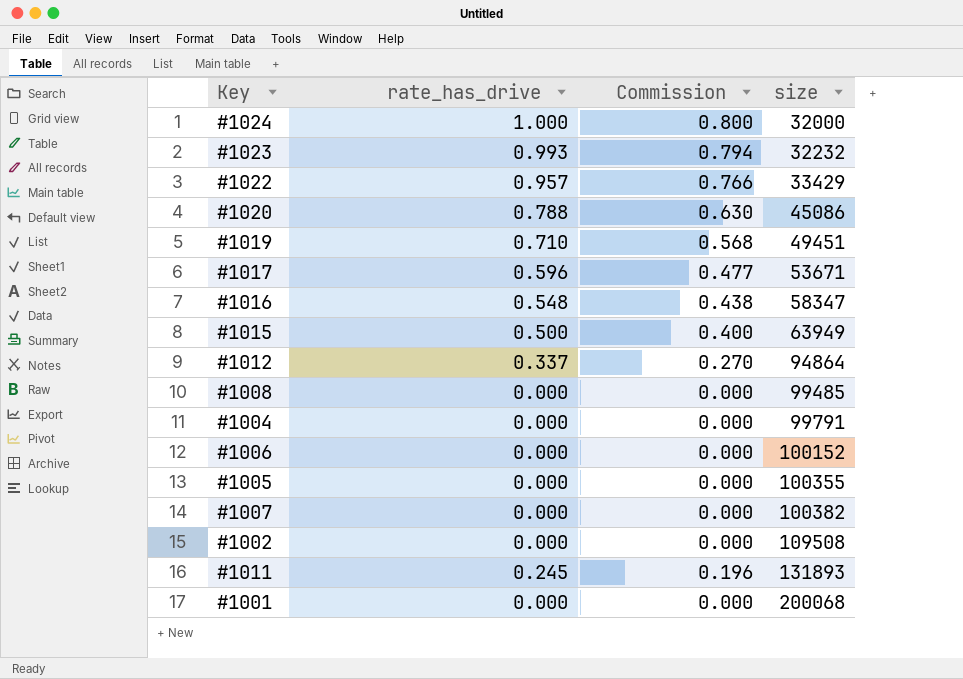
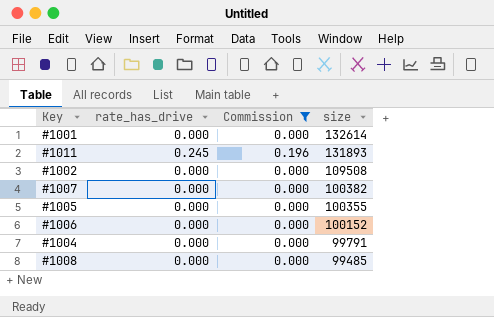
filter: none -> Commission <= 0.196
row order: size ascending -> size descending
#1001 | size: 200068 -> 132614

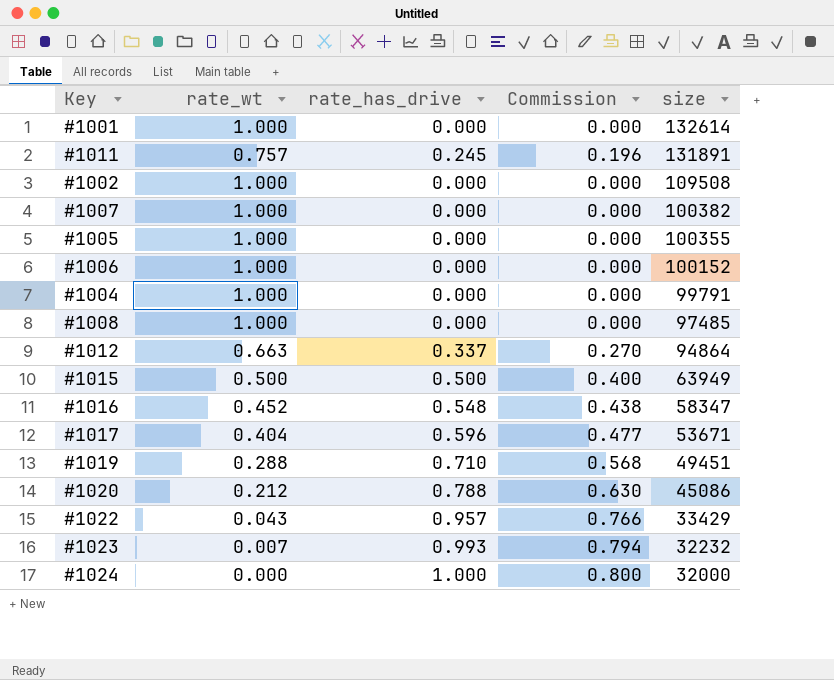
filter: Commission <= 0.196 -> none
column rate_wt | position: none -> 2
#1011 | size: 131893 -> 131891
#1008 | size: 99485 -> 97485

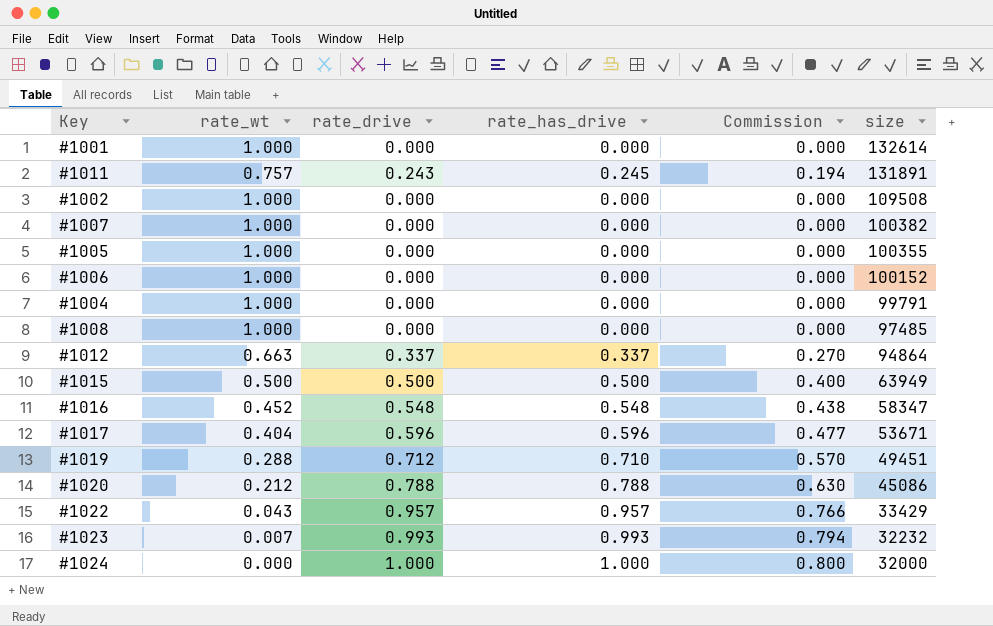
column rate_drive | position: none -> 3
column Commission | formula: [rate_has_drive] * 0.8 -> [rate_drive] * 0.8

